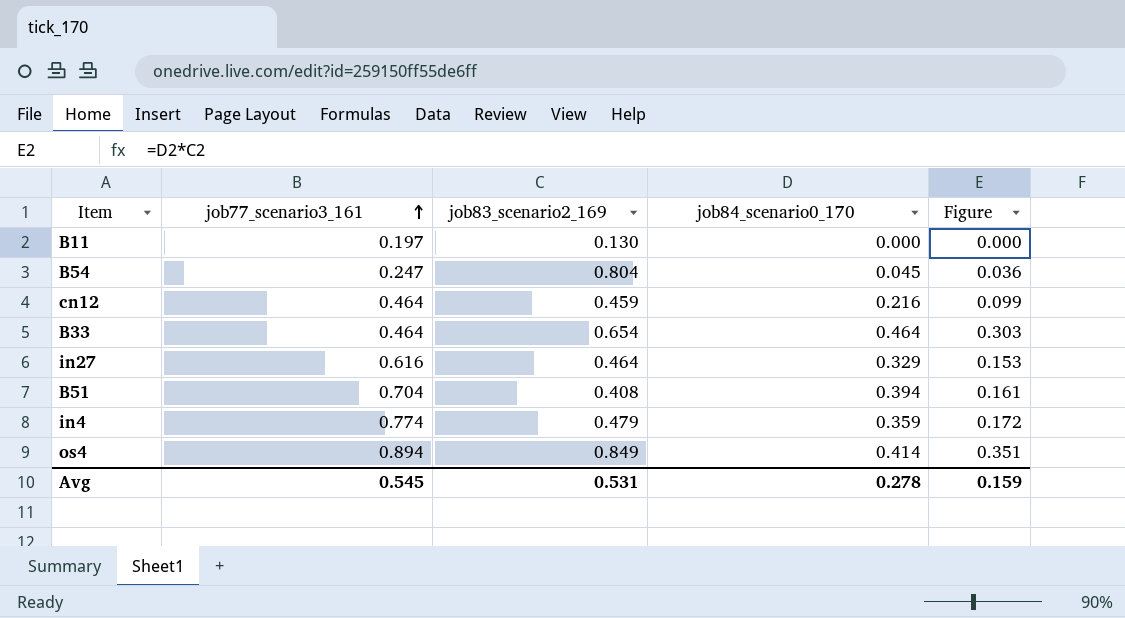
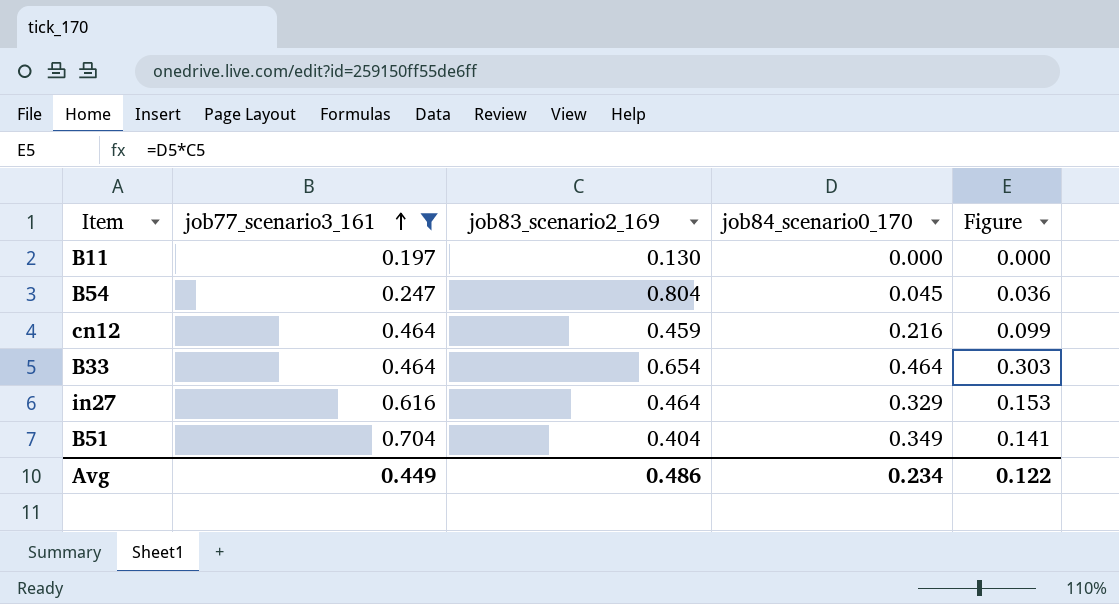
filter: none -> job77_scenario3_161 <= 0.704
B51 | job83_scenario2_169: 0.408 -> 0.404
B51 | job84_scenario0_170: 0.394 -> 0.349
B51 | Figure: 0.161 -> 0.141
Avg | job77_scenario3_161: 0.545 -> 0.449
Avg | job83_scenario2_169: 0.531 -> 0.486
Avg | job84_scenario0_170: 0.278 -> 0.234
Avg | Figure: 0.159 -> 0.122

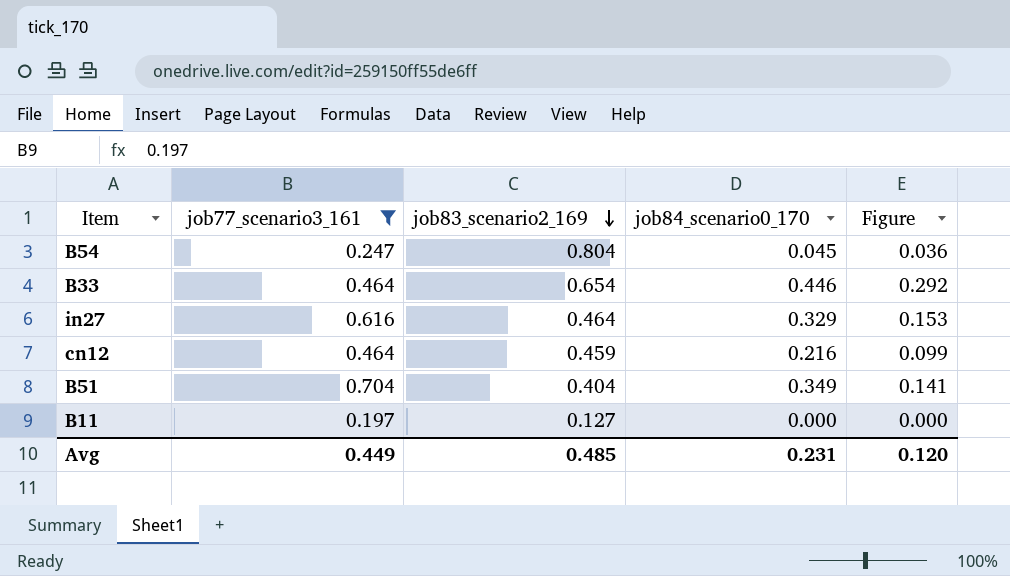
row order: job77_scenario3_161 ascending -> job83_scenario2_169 descending
B33 | job84_scenario0_170: 0.464 -> 0.446
B33 | Figure: 0.303 -> 0.292
B11 | job83_scenario2_169: 0.130 -> 0.127
Avg | job83_scenario2_169: 0.486 -> 0.485
Avg | job84_scenario0_170: 0.234 -> 0.231
Avg | Figure: 0.122 -> 0.120

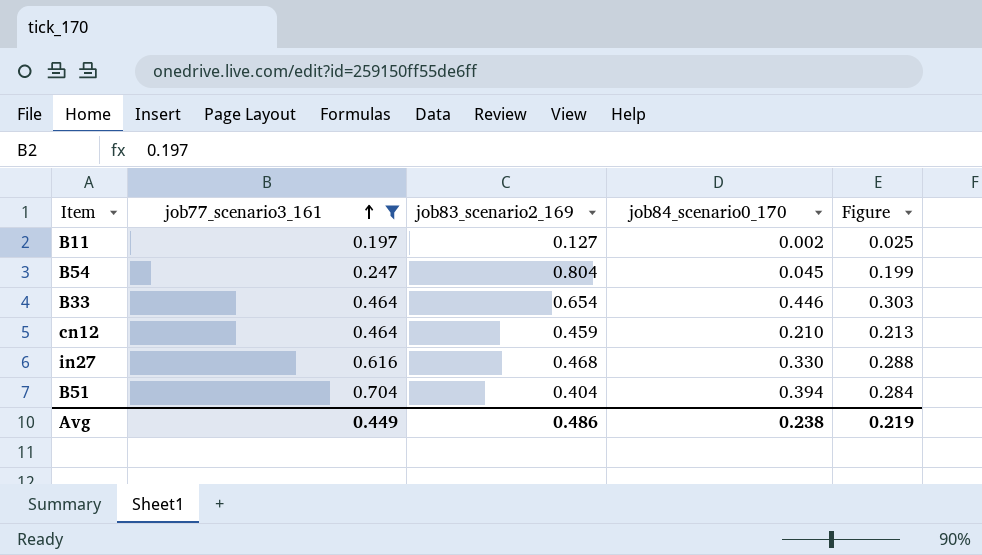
row order: job83_scenario2_169 descending -> job77_scenario3_161 ascending
column Figure | formula: [job83_scenario2_169] * [job84_scenario0_170] -> [job77_scenario3_161] * [job83_scenario2_169]
B11 | job84_scenario0_170: 0.000 -> 0.002
cn12 | job84_scenario0_170: 0.216 -> 0.210
in27 | job83_scenario2_169: 0.464 -> 0.468
in27 | job84_scenario0_170: 0.329 -> 0.330
B51 | job84_scenario0_170: 0.349 -> 0.394
Avg | job83_scenario2_169: 0.485 -> 0.486
Avg | job84_scenario0_170: 0.231 -> 0.238
Avg | Figure: 0.120 -> 0.219

